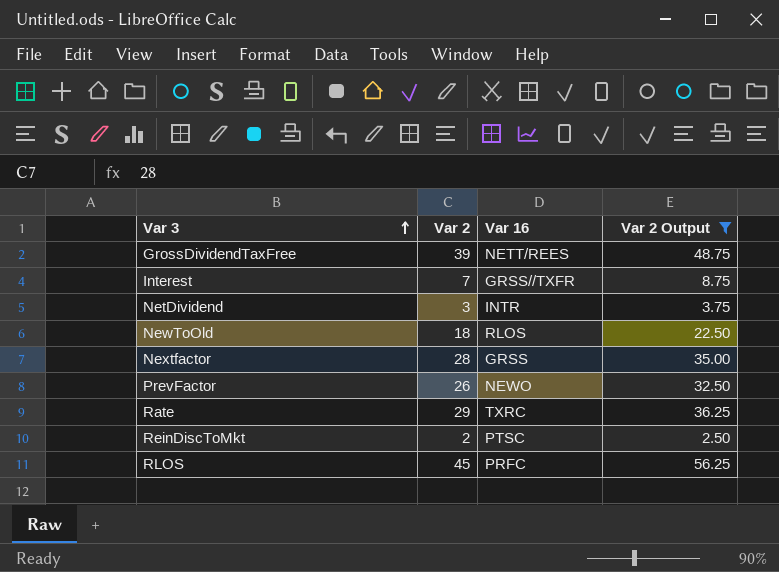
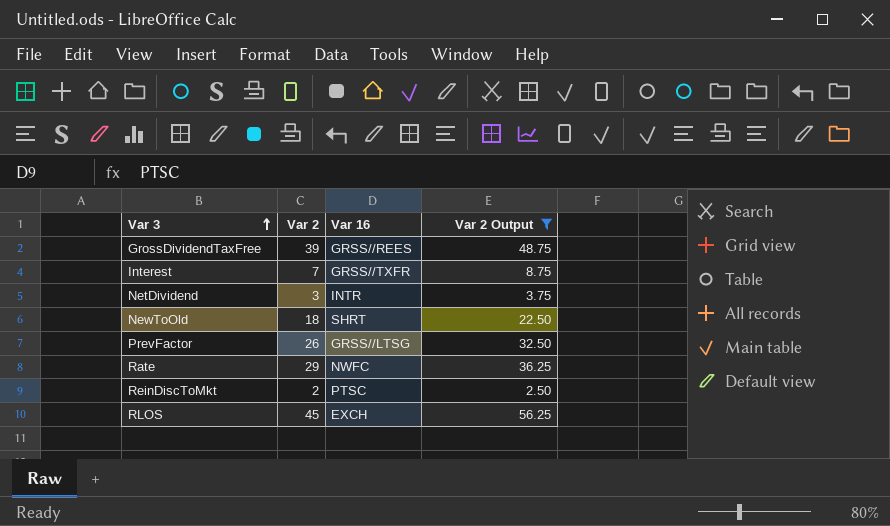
row Nextfactor: 28 | GRSS | 35.00 -> none
GrossDividendTaxFree | Var 16: NETT/REES -> GRSS//REES
NewToOld | Var 16: RLOS -> SHRT
PrevFactor | Var 16: NEWO -> GRSS//LTSG
Rate | Var 16: TXRC -> NWFC
RLOS | Var 16: PRFC -> EXCH

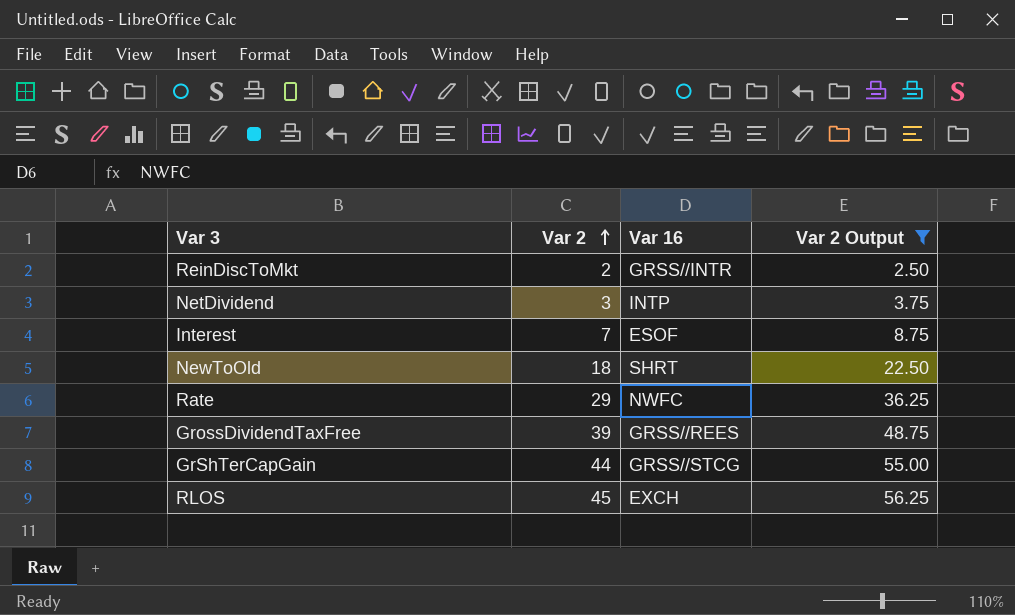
row order: Var 3 ascending -> Var 2 ascending
row PrevFactor: 26 | GRSS//LTSG | 32.50 -> none
ReinDiscToMkt | Var 16: PTSC -> GRSS//INTR
NetDividend | Var 16: INTR -> INTP
Interest | Var 16: GRSS//TXFR -> ESOF
row GrShTerCapGain: none -> 44 | GRSS//STCG | 55.00

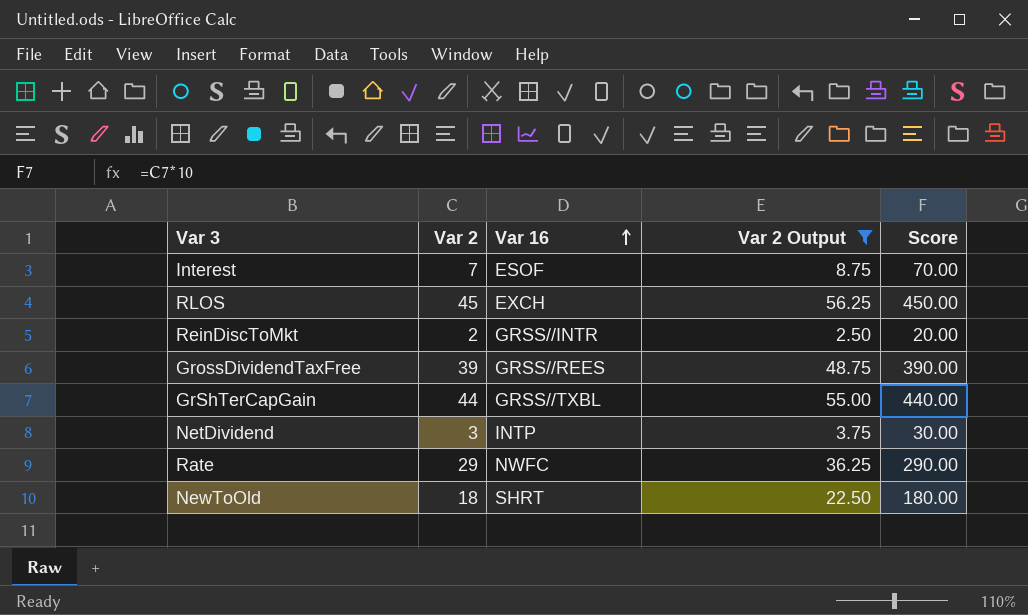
row order: Var 2 ascending -> Var 16 ascending
column Score | formula: none -> [Var 2] * 10
GrShTerCapGain | Var 16: GRSS//STCG -> GRSS//TXBL

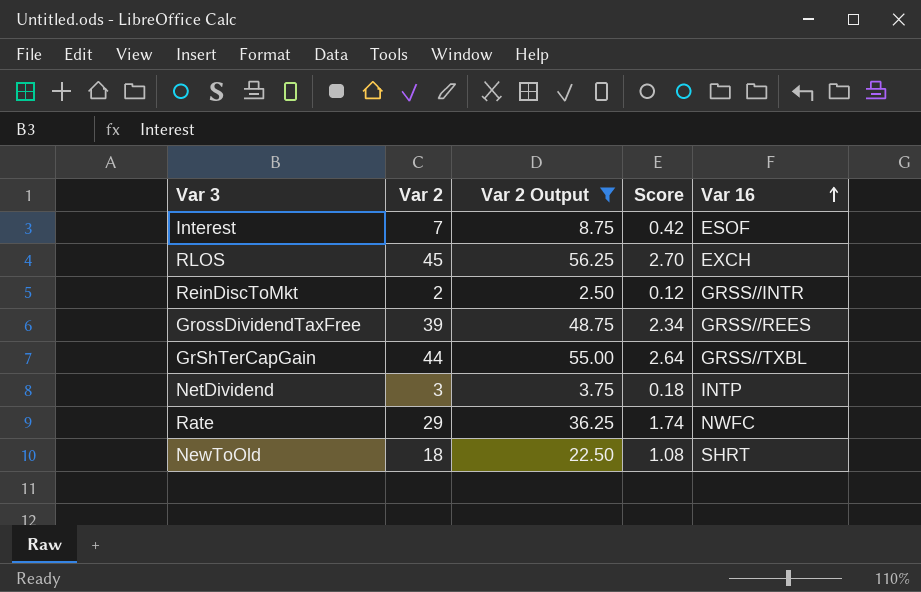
column Score | formula: [Var 2] * 10 -> [Var 2] * 0.06
column Var 16 | position: 3 -> 5

